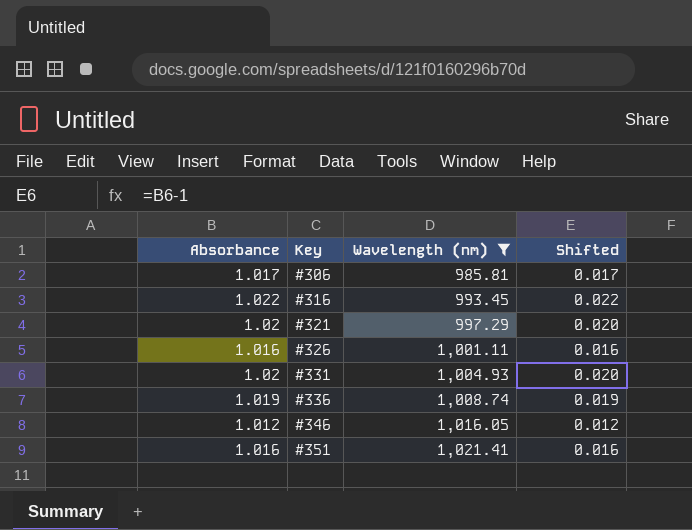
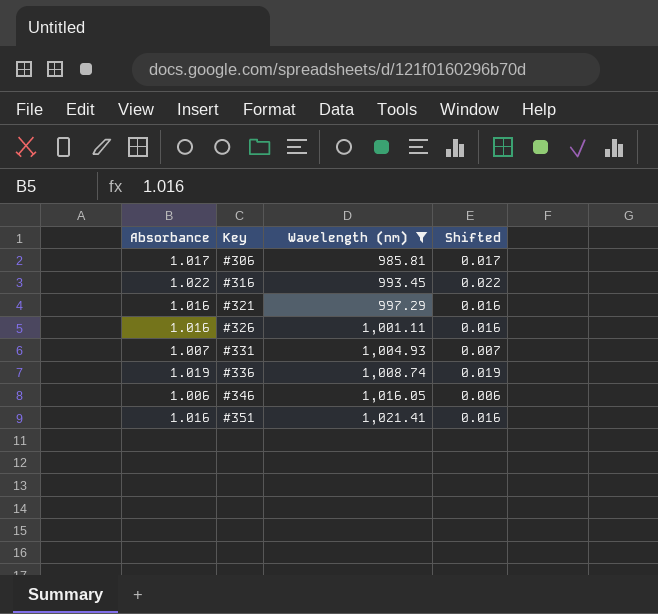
#321 | Absorbance: 1.02 -> 1.016
#321 | Shifted: 0.020 -> 0.016
#331 | Absorbance: 1.02 -> 1.007
#331 | Shifted: 0.020 -> 0.007
#346 | Absorbance: 1.012 -> 1.006
#346 | Shifted: 0.012 -> 0.006

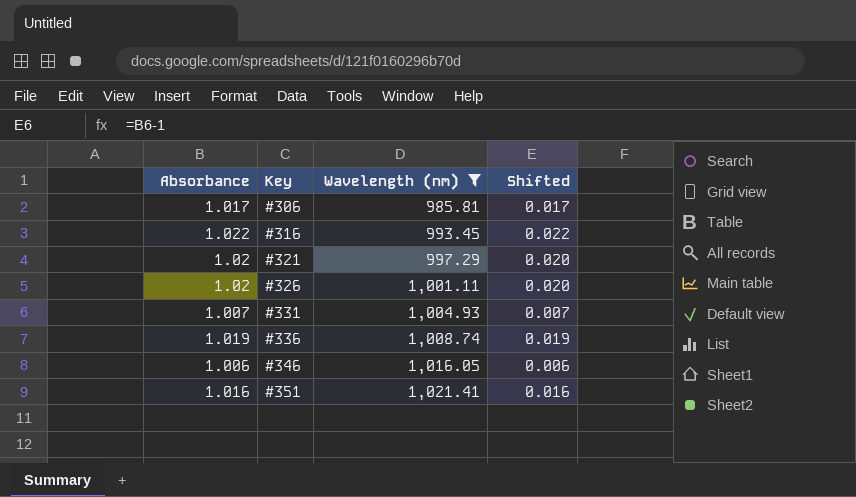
#321 | Absorbance: 1.016 -> 1.02
#321 | Shifted: 0.016 -> 0.020
#326 | Absorbance: 1.016 -> 1.02
#326 | Shifted: 0.016 -> 0.020

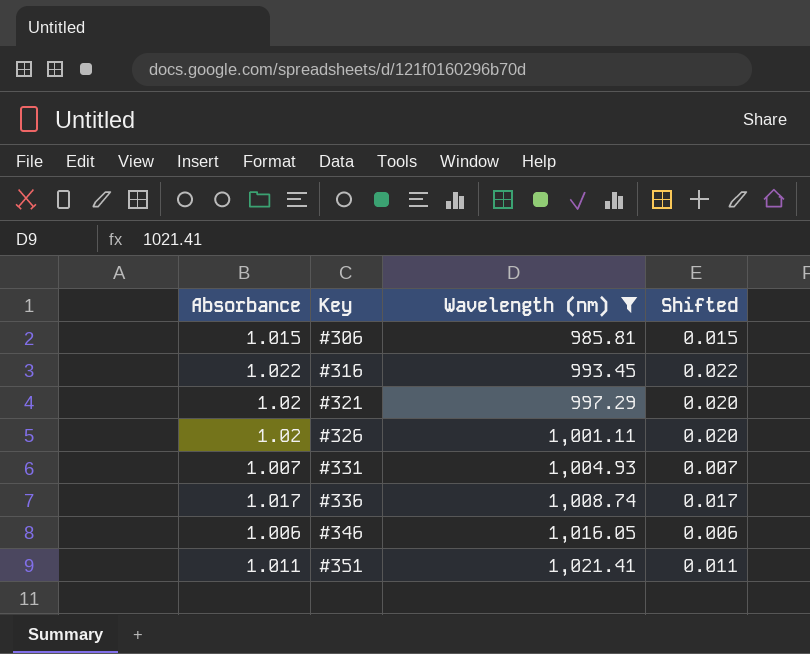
#306 | Absorbance: 1.017 -> 1.015
#306 | Shifted: 0.017 -> 0.015
#336 | Absorbance: 1.019 -> 1.017
#336 | Shifted: 0.019 -> 0.017
#351 | Absorbance: 1.016 -> 1.011
#351 | Shifted: 0.016 -> 0.011

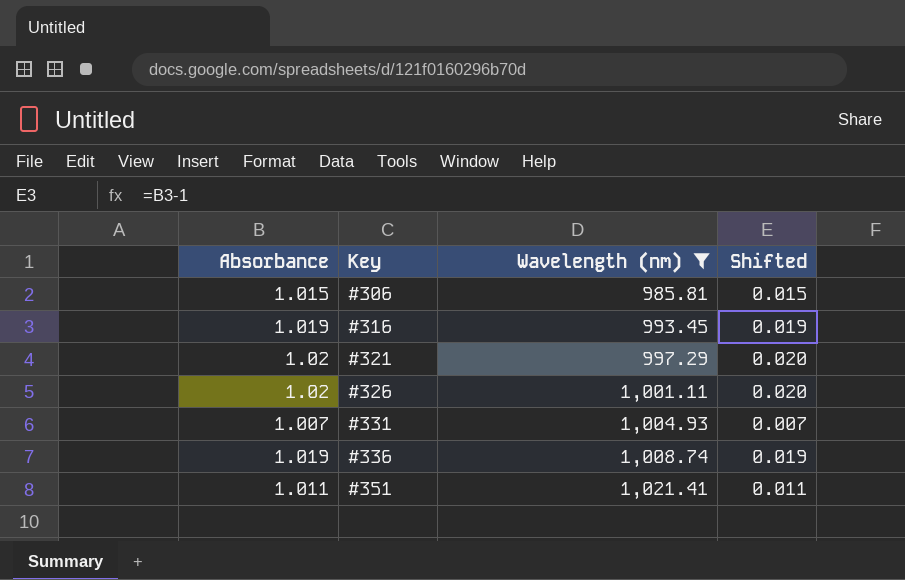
row #346: 1.006 | 1,016.05 | 0.006 -> none
#316 | Absorbance: 1.022 -> 1.019
#316 | Shifted: 0.022 -> 0.019
#336 | Absorbance: 1.017 -> 1.019
#336 | Shifted: 0.017 -> 0.019

